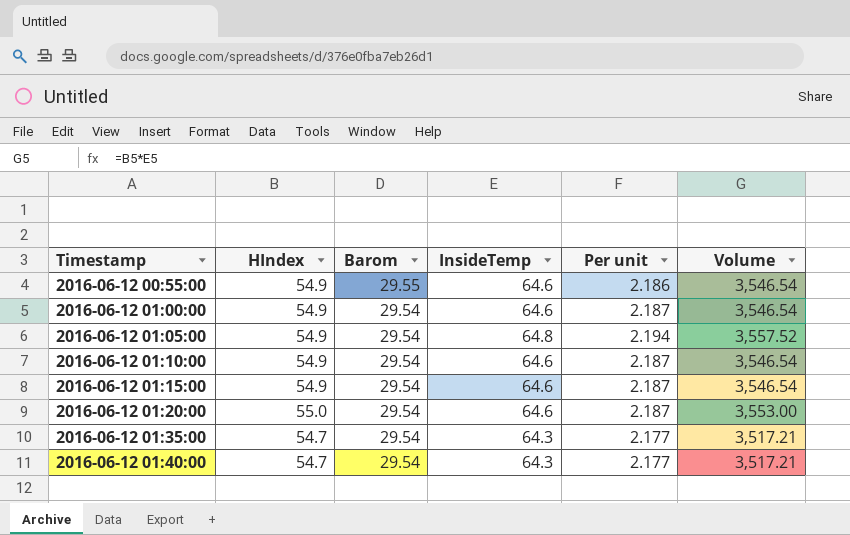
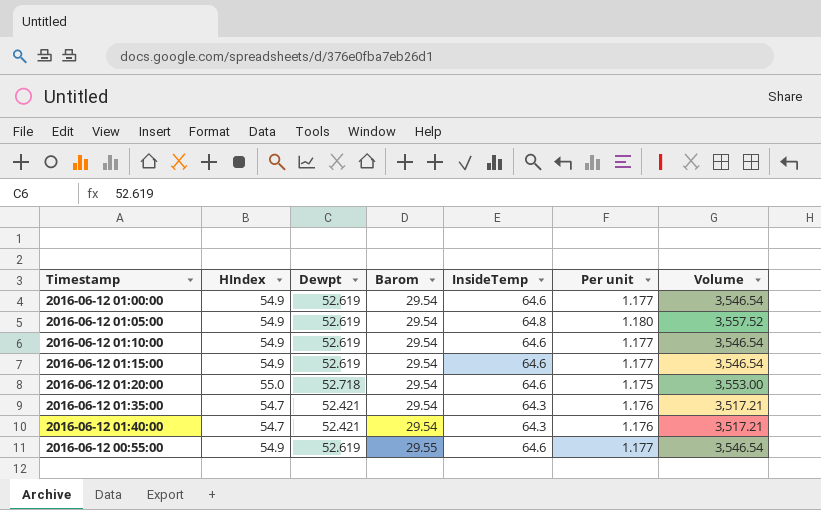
row order: Timestamp ascending -> Barom ascending
column Dewpt | position: none -> 3
column Per unit | formula: [InsideTemp] / [Barom] -> [InsideTemp] / [HIndex]

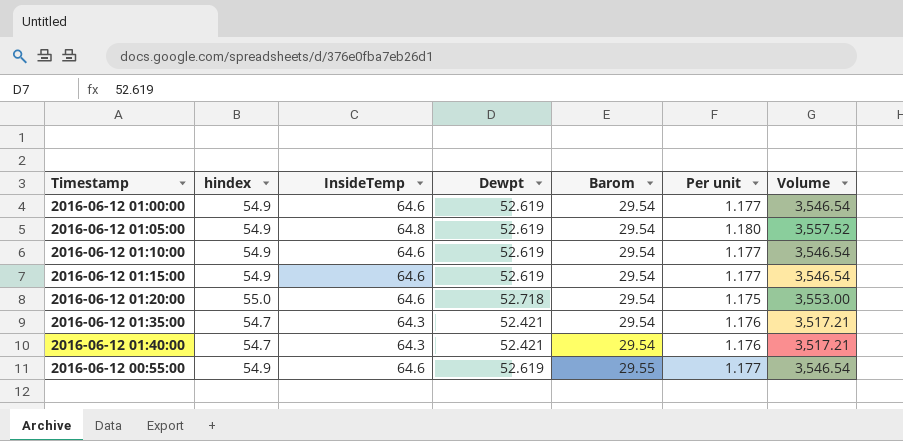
column name: HIndex -> hindex
column InsideTemp | position: 5 -> 3

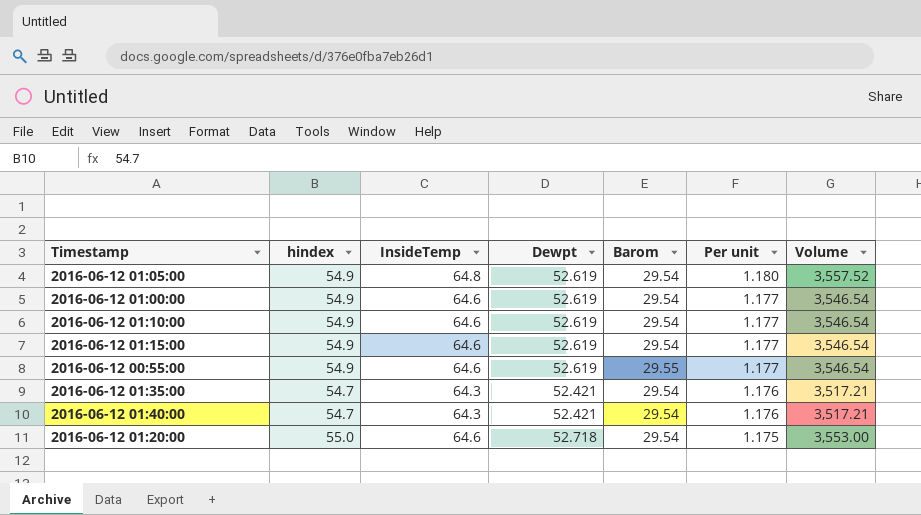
row order: Barom ascending -> Per unit descending

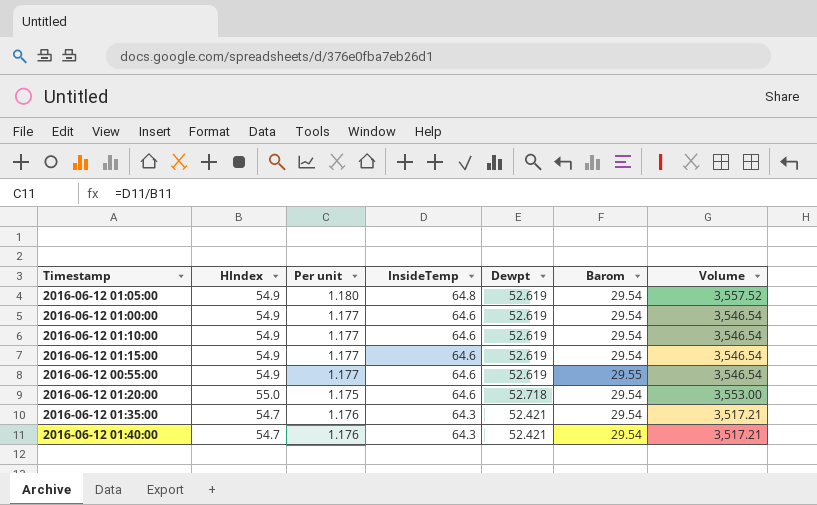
row order: Per unit descending -> InsideTemp descending
column name: hindex -> HIndex
column Per unit | position: 6 -> 3

